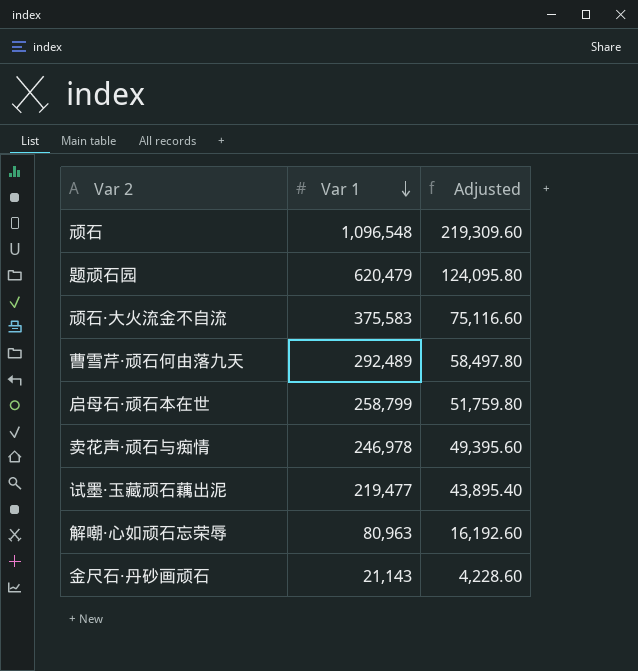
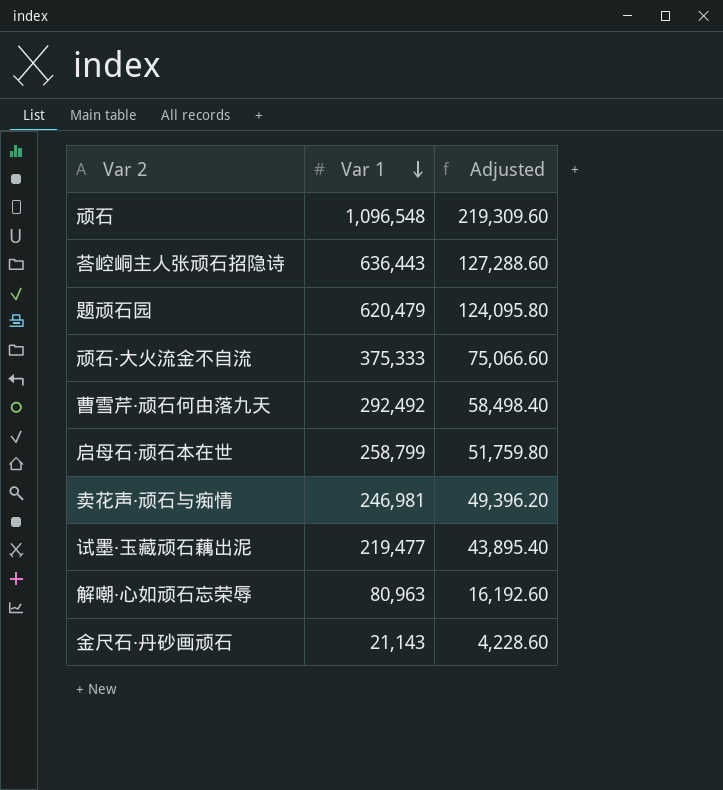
row 荅崆峒主人张顽石招隐诗: none -> 636,443 | 127,288.60
顽石·大火流金不自流 | Var 1: 375,583 -> 375,333
顽石·大火流金不自流 | Adjusted: 75,116.60 -> 75,066.60
曹雪芹·顽石何由落九天 | Var 1: 292,489 -> 292,492
曹雪芹·顽石何由落九天 | Adjusted: 58,497.80 -> 58,498.40
卖花声·顽石与痴情 | Var 1: 246,978 -> 246,981
卖花声·顽石与痴情 | Adjusted: 49,395.60 -> 49,396.20

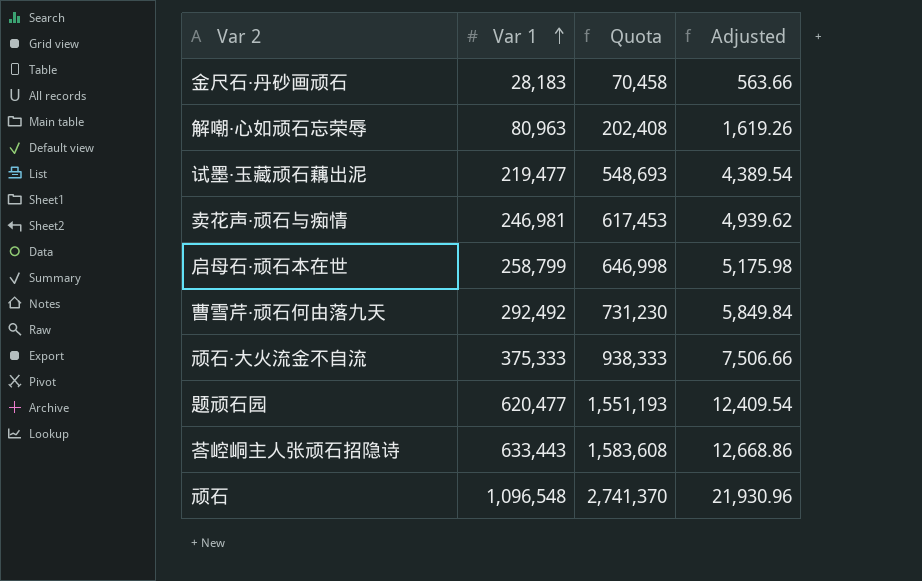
row order: Var 1 descending -> Var 1 ascending
column Quota | formula: none -> [Var 1] * 2.5
column Adjusted | formula: [Var 1] * 0.2 -> [Var 1] * 0.02
金尺石·丹砂画顽石 | Var 1: 21,143 -> 28,183
题顽石园 | Var 1: 620,479 -> 620,477
荅崆峒主人张顽石招隐诗 | Var 1: 636,443 -> 633,443

